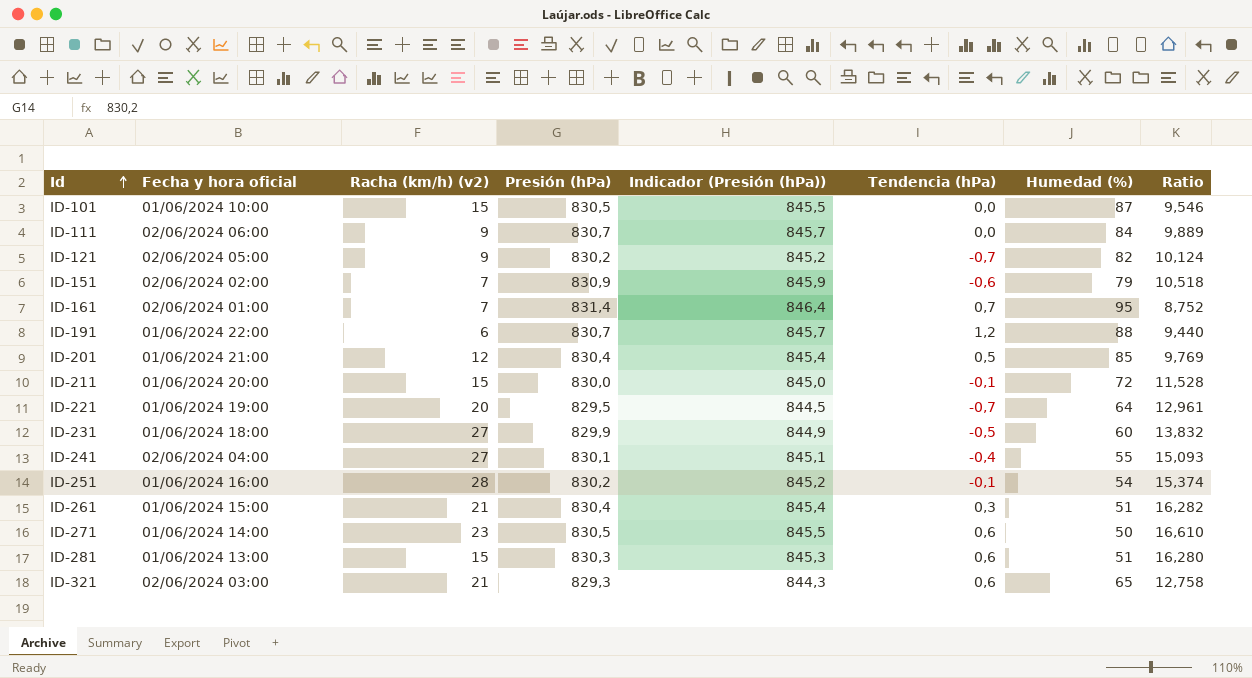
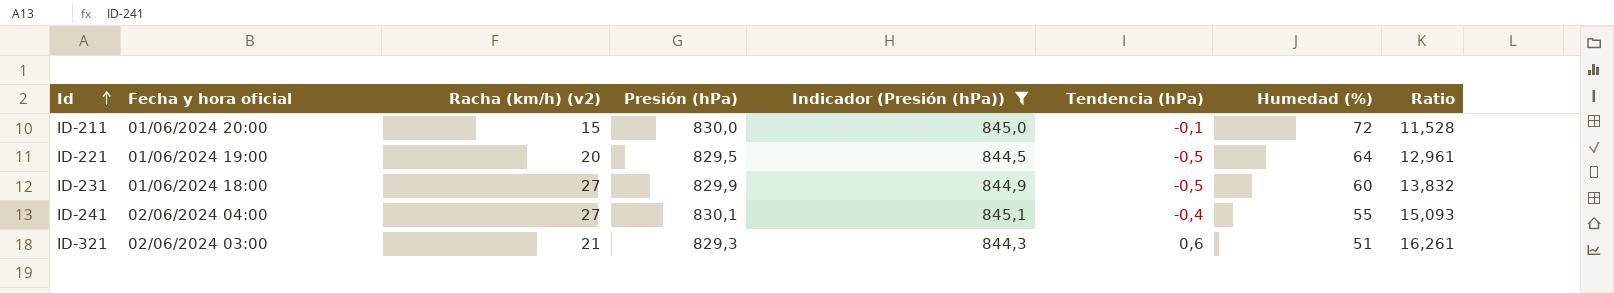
filter: none -> Indicador (Presión (hPa)) <= 845,1
ID-221 | Tendencia (hPa): -0,7 -> -0,5
ID-321 | Humedad (%): 65 -> 51
ID-321 | Ratio: 12,758 -> 16,261

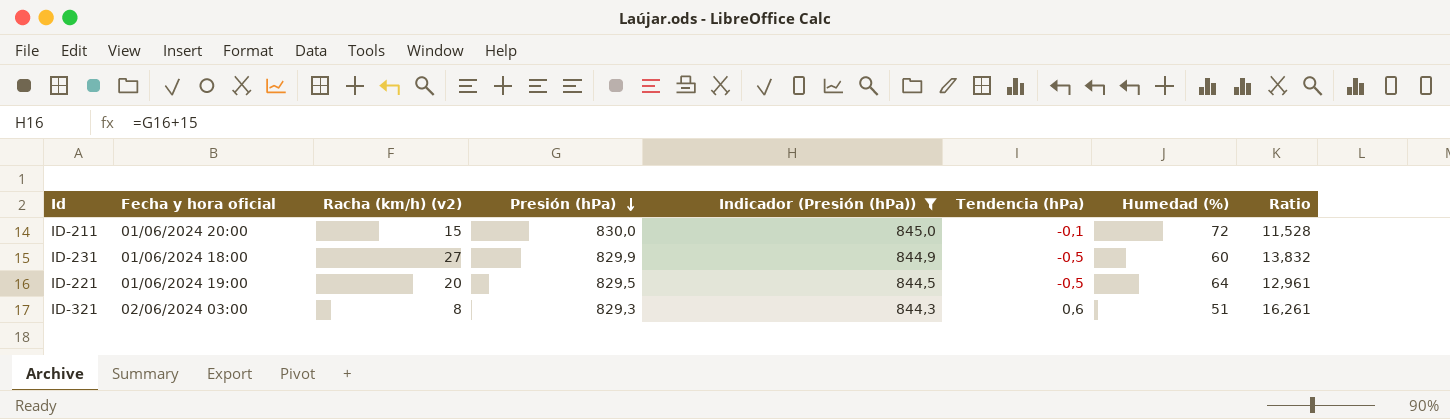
row order: Id ascending -> Presión (hPa) descending
row ID-241: 02/06/2024 04:00 | 27 | 830,1 | 845,1 | -0,4 | 55 | 15,093 -> none
ID-321 | Racha (km/h) (v2): 21 -> 8

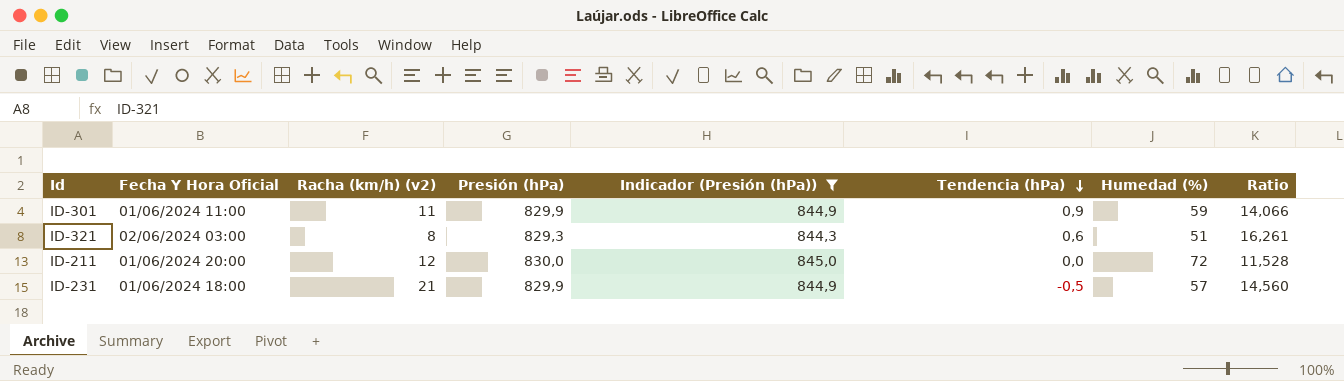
row order: Presión (hPa) descending -> Tendencia (hPa) descending
column name: Fecha y hora oficial -> Fecha Y Hora Oficial
row ID-221: 01/06/2024 19:00 | 20 | 829,5 | 844,5 | -0,5 | 64 | 12,961 -> none
row ID-301: none -> 01/06/2024 11:00 | 11 | 829,9 | 844,9 | 0,9 | 59 | 14,066
ID-211 | Racha (km/h) (v2): 15 -> 12
ID-211 | Tendencia (hPa): -0,1 -> 0,0
ID-231 | Racha (km/h) (v2): 27 -> 21
ID-231 | Humedad (%): 60 -> 57
ID-231 | Ratio: 13,832 -> 14,560

